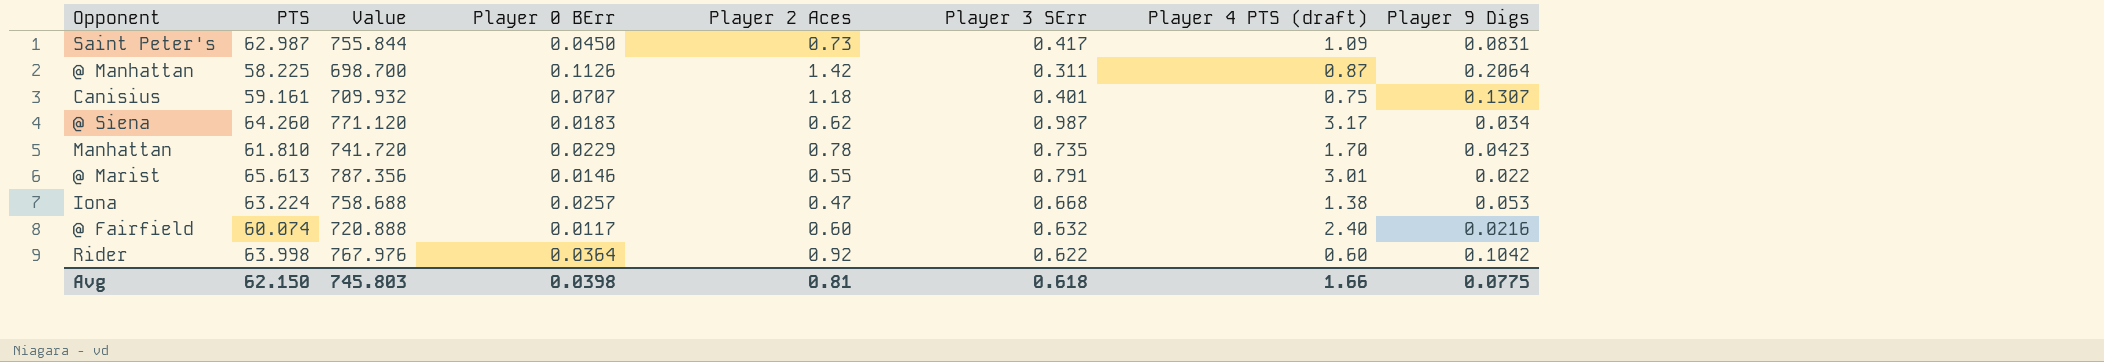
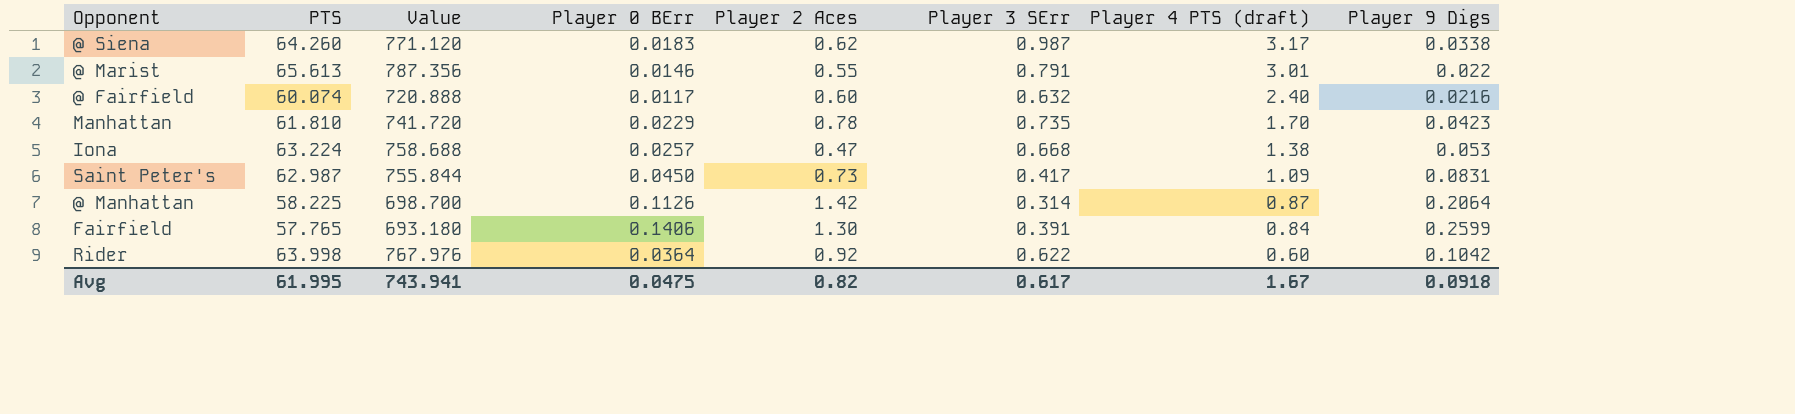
row order: none -> Player 4 PTS (draft) descending
row Canisius: 59.161 | 709.932 | 0.0707 | 1.18 | 0.401 | 0.75 | 0.1307 -> none
@ Siena | Player 9 Digs: 0.034 -> 0.0338
@ Manhattan | Player 3 SErr: 0.311 -> 0.314
row Fairfield: none -> 57.765 | 693.180 | 0.1406 | 1.30 | 0.391 | 0.84 | 0.2599
Avg | PTS: 62.150 -> 61.995
Avg | Value: 745.803 -> 743.941
Avg | Player 0 BErr: 0.0398 -> 0.0475
Avg | Player 2 Aces: 0.81 -> 0.82
Avg | Player 3 SErr: 0.618 -> 0.617
Avg | Player 4 PTS (draft): 1.66 -> 1.67
Avg | Player 9 Digs: 0.0775 -> 0.0918

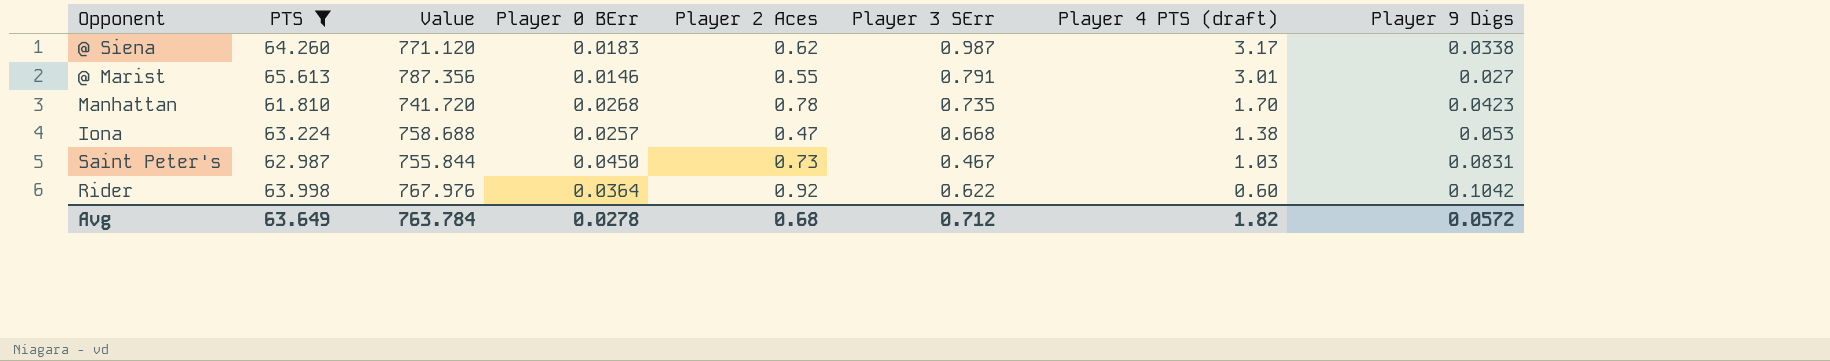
filter: none -> PTS >= 61.810
@ Marist | Player 9 Digs: 0.022 -> 0.027
Manhattan | Player 0 BErr: 0.0229 -> 0.0268
Saint Peter's | Player 3 SErr: 0.417 -> 0.467
Saint Peter's | Player 4 PTS (draft): 1.09 -> 1.03
Avg | PTS: 61.995 -> 63.649
Avg | Value: 743.941 -> 763.784
Avg | Player 0 BErr: 0.0475 -> 0.0278
Avg | Player 2 Aces: 0.82 -> 0.68
Avg | Player 3 SErr: 0.617 -> 0.712
Avg | Player 4 PTS (draft): 1.67 -> 1.82
Avg | Player 9 Digs: 0.0918 -> 0.0572

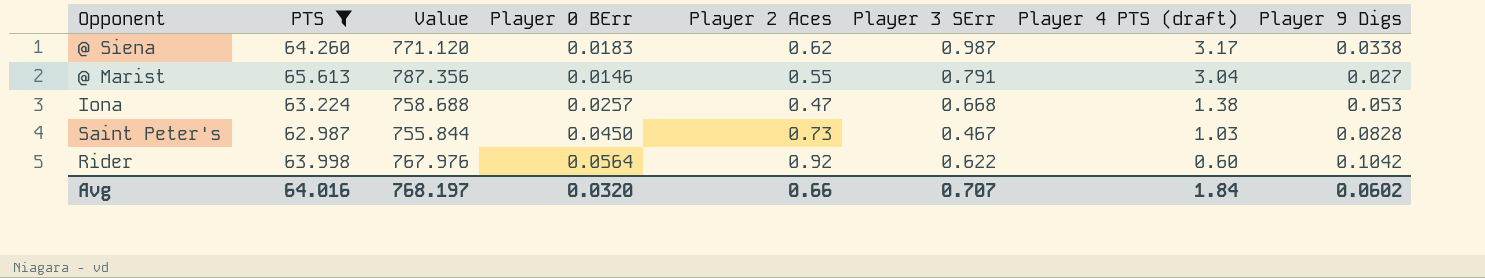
row Manhattan: 61.810 | 741.720 | 0.0268 | 0.78 | 0.735 | 1.70 | 0.0423 -> none
@ Marist | Player 4 PTS (draft): 3.01 -> 3.04
Saint Peter's | Player 9 Digs: 0.0831 -> 0.0828
Rider | Player 0 BErr: 0.0364 -> 0.0564
Avg | PTS: 63.649 -> 64.016
Avg | Value: 763.784 -> 768.197
Avg | Player 0 BErr: 0.0278 -> 0.0320
Avg | Player 2 Aces: 0.68 -> 0.66
Avg | Player 3 SErr: 0.712 -> 0.707
Avg | Player 4 PTS (draft): 1.82 -> 1.84
Avg | Player 9 Digs: 0.0572 -> 0.0602

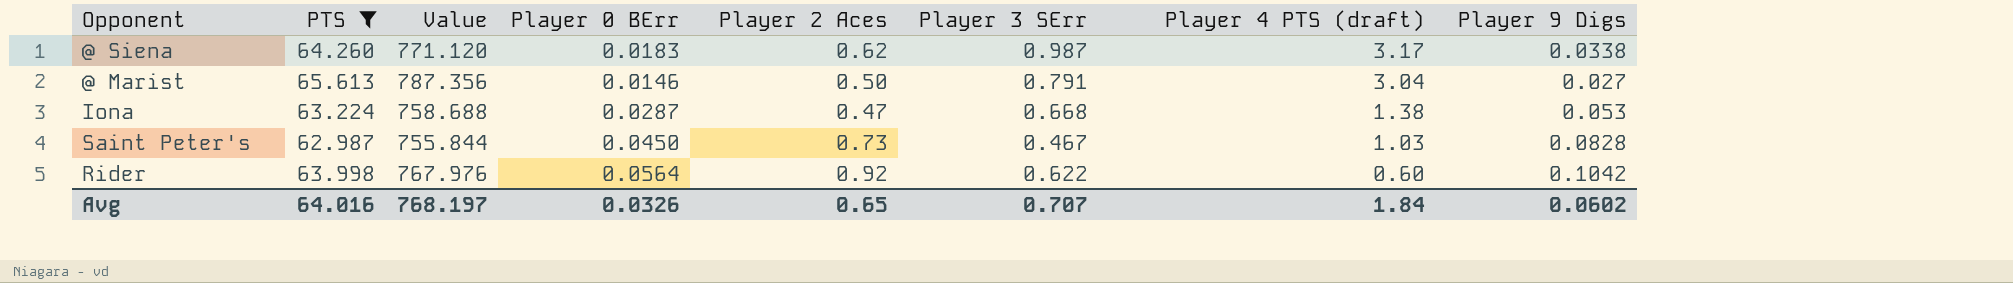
@ Marist | Player 2 Aces: 0.55 -> 0.50
Iona | Player 0 BErr: 0.0257 -> 0.0287
Avg | Player 0 BErr: 0.0320 -> 0.0326
Avg | Player 2 Aces: 0.66 -> 0.65

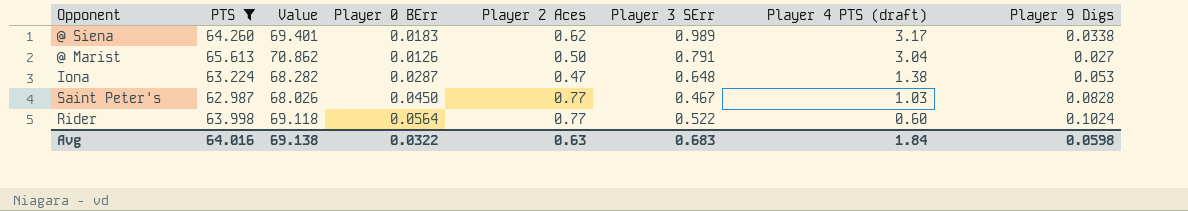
column Value | formula: [PTS] * 12 -> [PTS] * 1.08
@ Siena | Player 3 SErr: 0.987 -> 0.989
@ Marist | Player 0 BErr: 0.0146 -> 0.0126
Iona | Player 3 SErr: 0.668 -> 0.648
Saint Peter's | Player 2 Aces: 0.73 -> 0.77
Rider | Player 2 Aces: 0.92 -> 0.77
Rider | Player 3 SErr: 0.622 -> 0.522
Rider | Player 9 Digs: 0.1042 -> 0.1024
Avg | Value: 768.197 -> 69.138
Avg | Player 0 BErr: 0.0326 -> 0.0322
Avg | Player 2 Aces: 0.65 -> 0.63
Avg | Player 3 SErr: 0.707 -> 0.683
Avg | Player 9 Digs: 0.0602 -> 0.0598

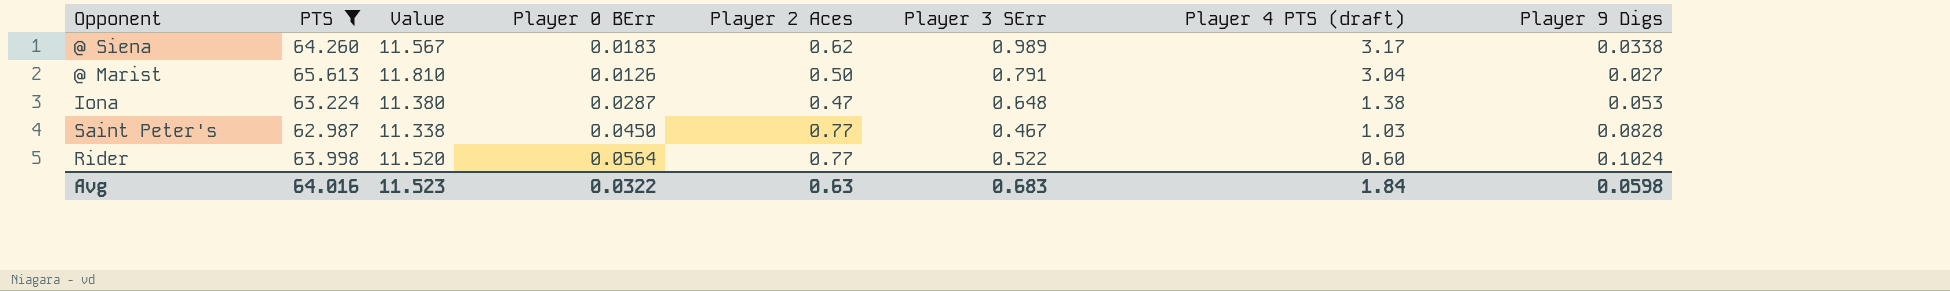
column Value | formula: [PTS] * 1.08 -> [PTS] * 0.18
Avg | Value: 69.138 -> 11.523

